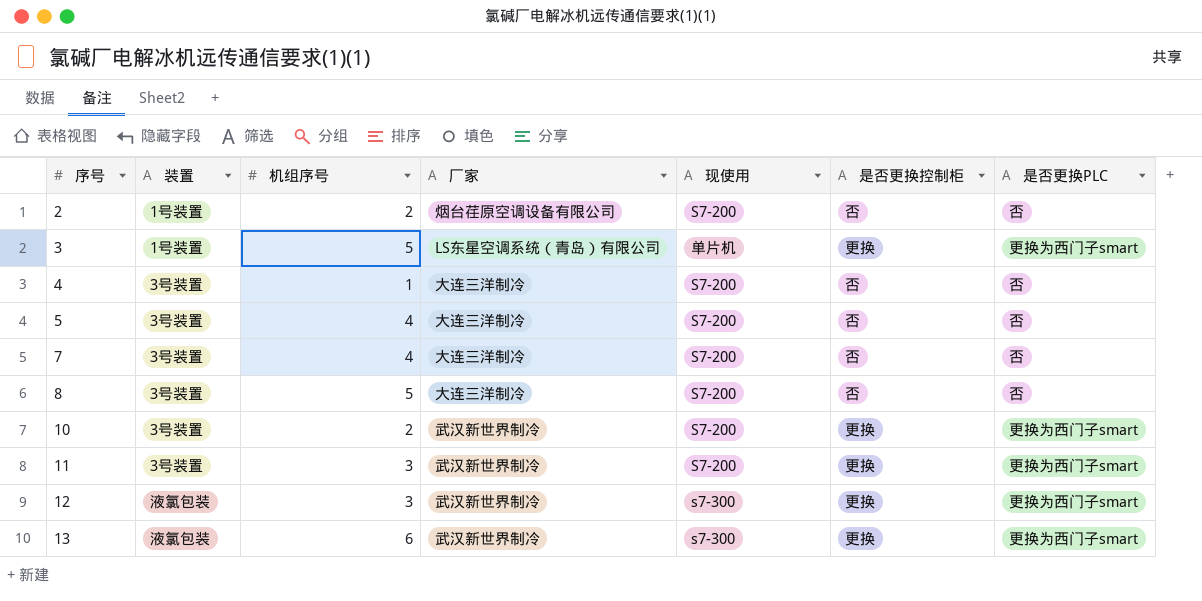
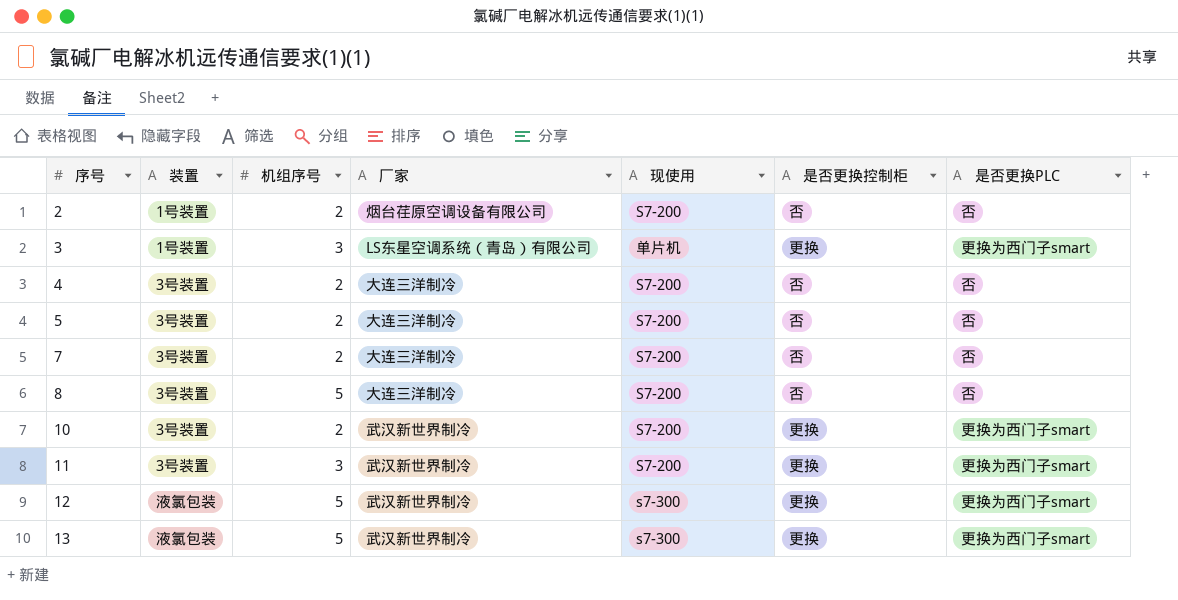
3 | 机组序号: 5 -> 3
4 | 机组序号: 1 -> 2
5 | 机组序号: 4 -> 2
7 | 机组序号: 4 -> 2
12 | 机组序号: 3 -> 5
13 | 机组序号: 6 -> 5

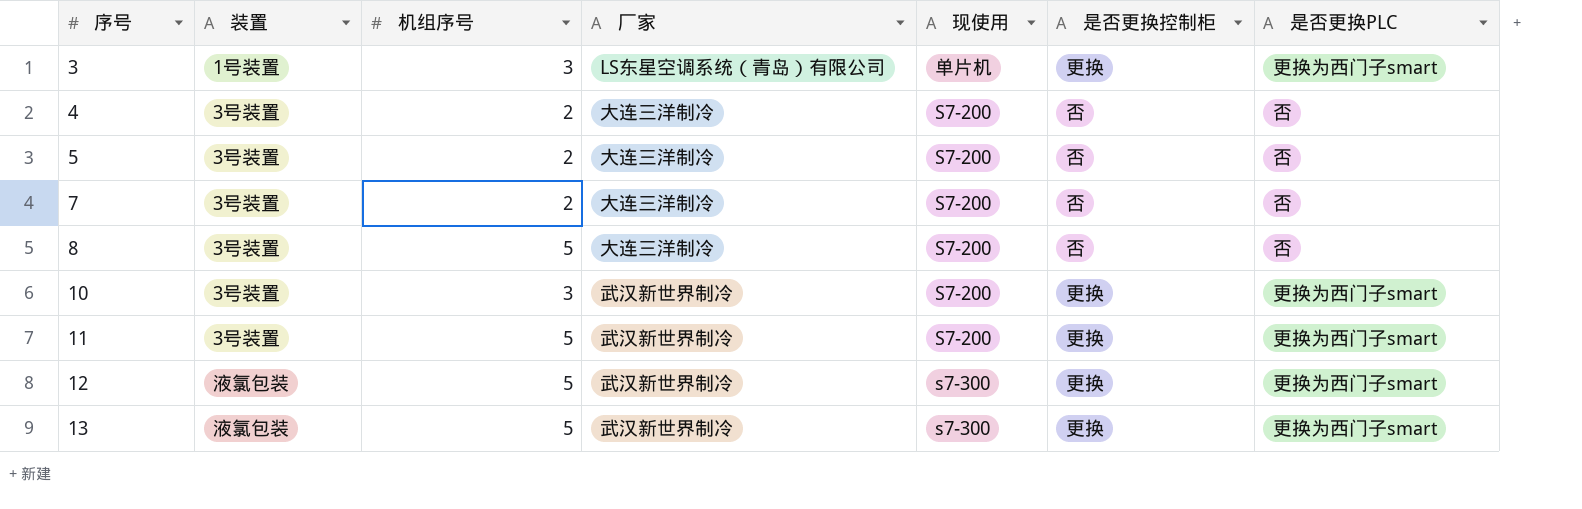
row 2: 1号装置 | 2 | 烟台荏原空调设备有限公司 | S7-200 | 否 | 否 -> none
10 | 机组序号: 2 -> 3
11 | 机组序号: 3 -> 5

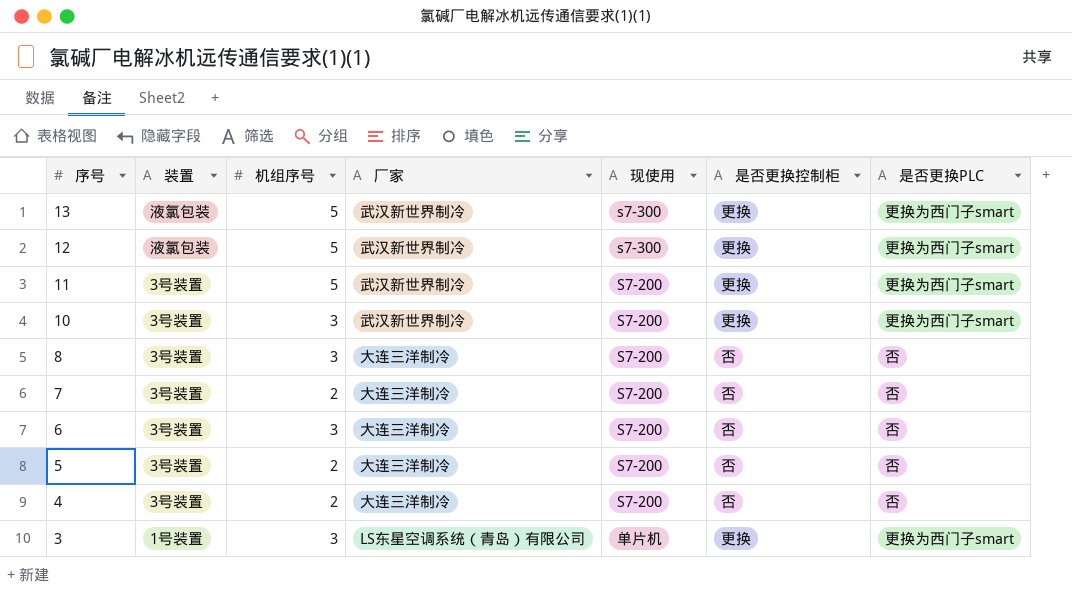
row order: 序号 ascending -> 序号 descending
8 | 机组序号: 5 -> 3
row 6: none -> 3号装置 | 3 | 大连三洋制冷 | S7-200 | 否 | 否

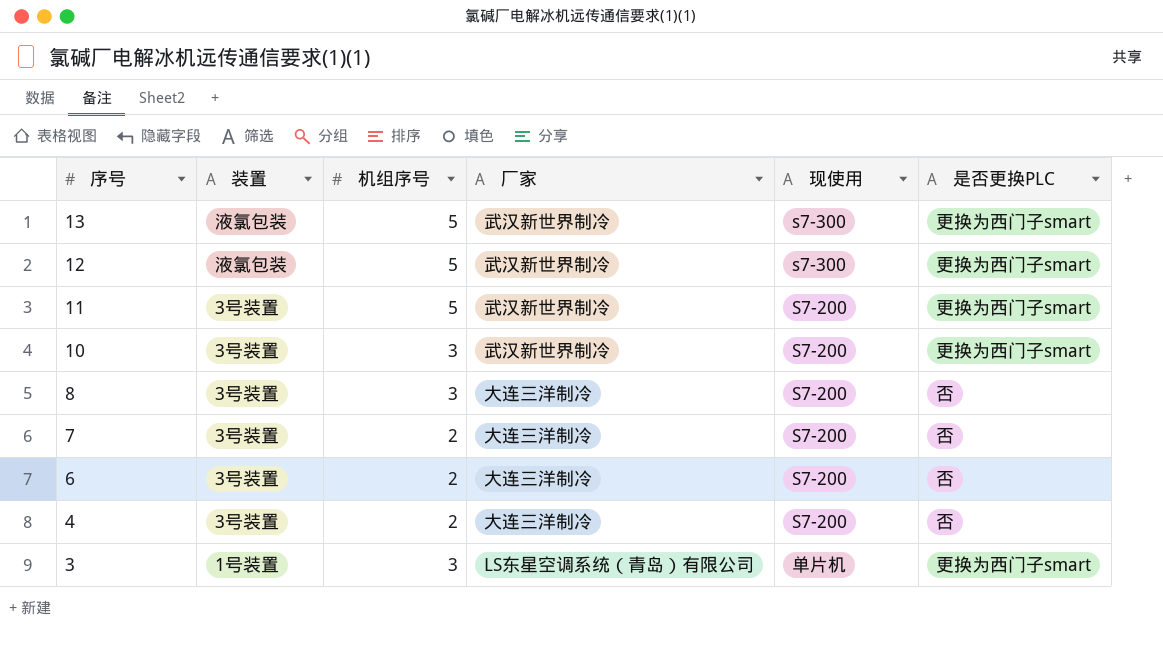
column 是否更换控制柜 | position: 6 -> none
row 5: 3号装置 | 2 | 大连三洋制冷 | S7-200 | 否 | 否 -> none
6 | 机组序号: 3 -> 2

